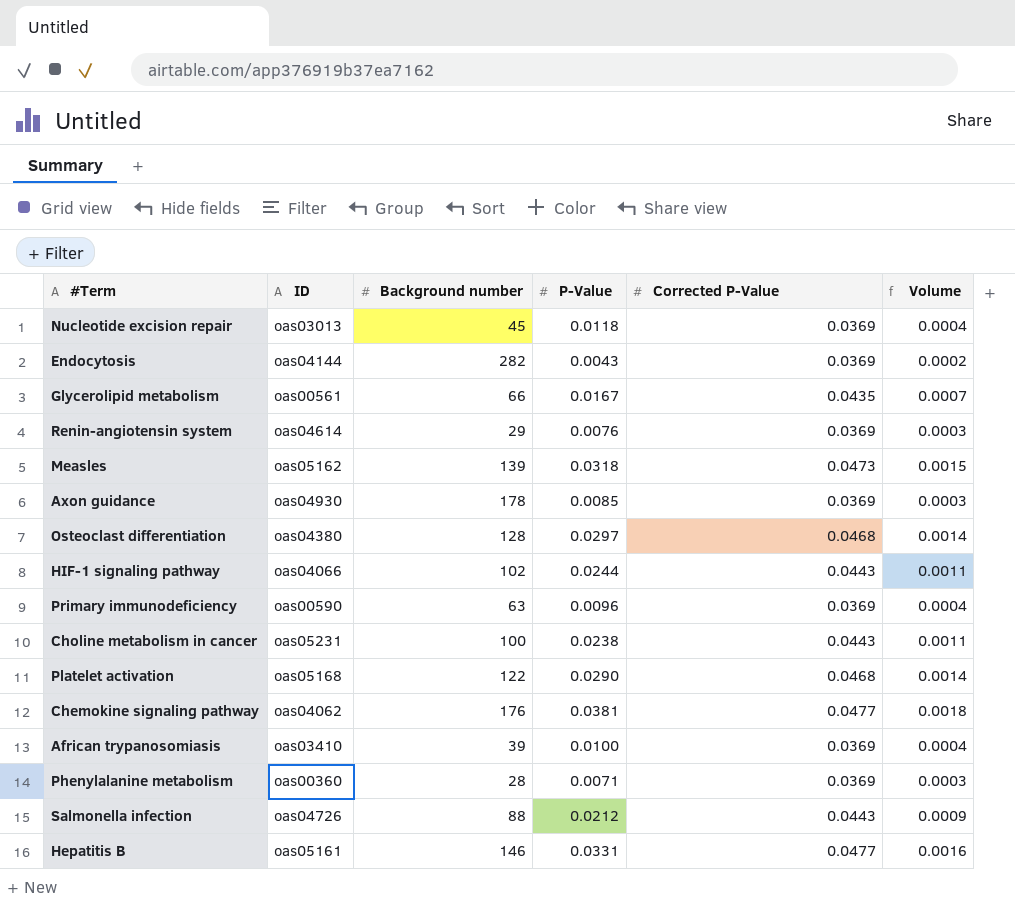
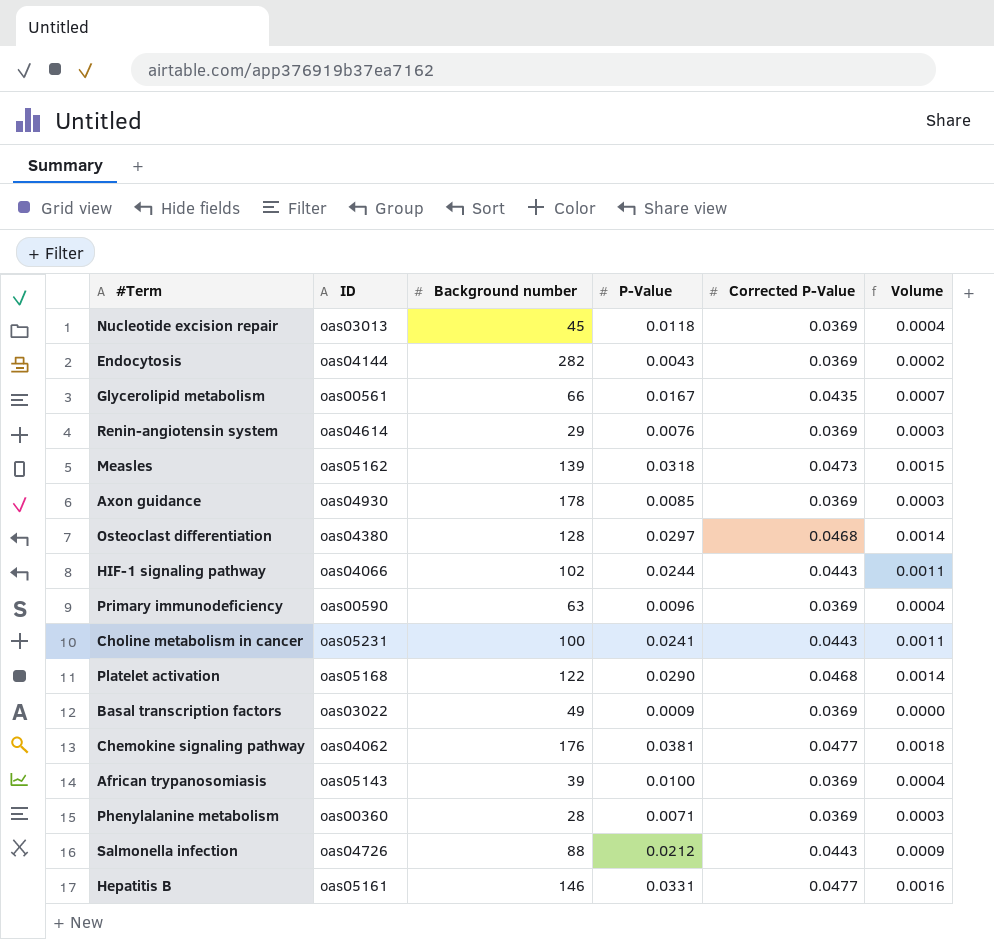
Choline metabolism in cancer | P-Value: 0.0238 -> 0.0241
row Basal transcription factors: none -> oas03022 | 49 | 0.0009 | 0.0369 | 0.0000
African trypanosomiasis | ID: oas03410 -> oas05143

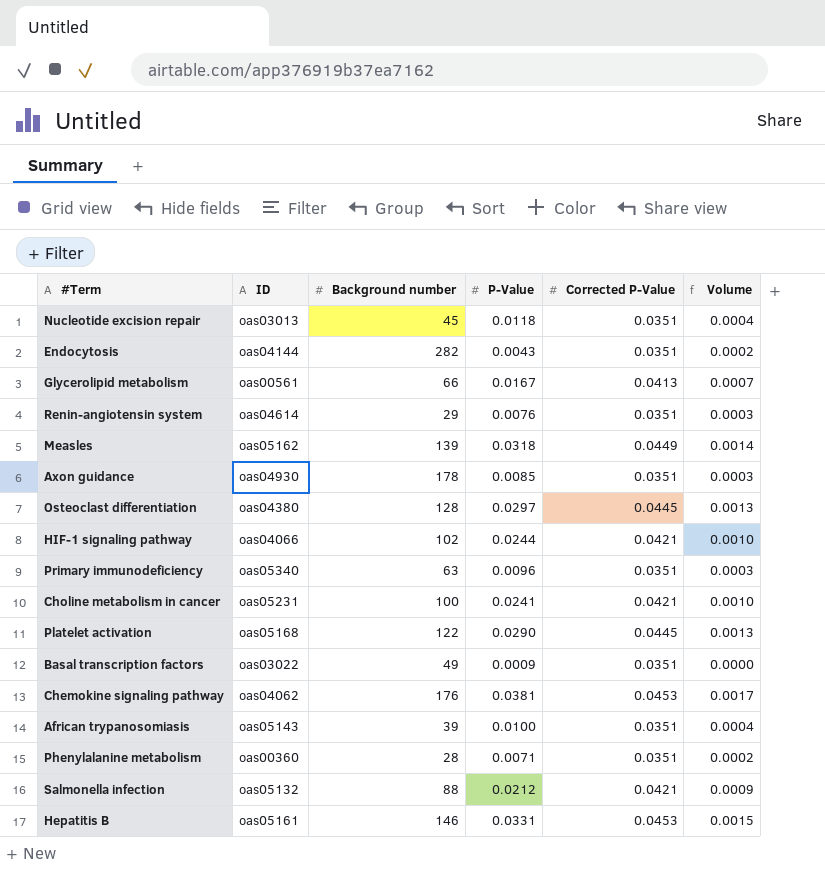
Nucleotide excision repair | Corrected P-Value: 0.0369 -> 0.0351
Endocytosis | Corrected P-Value: 0.0369 -> 0.0351
Glycerolipid metabolism | Corrected P-Value: 0.0435 -> 0.0413
Renin-angiotensin system | Corrected P-Value: 0.0369 -> 0.0351
Measles | Corrected P-Value: 0.0473 -> 0.0449
Measles | Volume: 0.0015 -> 0.0014
Axon guidance | Corrected P-Value: 0.0369 -> 0.0351
Osteoclast differentiation | Corrected P-Value: 0.0468 -> 0.0445
Osteoclast differentiation | Volume: 0.0014 -> 0.0013
HIF-1 signaling pathway | Corrected P-Value: 0.0443 -> 0.0421
HIF-1 signaling pathway | Volume: 0.0011 -> 0.0010
Primary immunodeficiency | ID: oas00590 -> oas05340
Primary immunodeficiency | Corrected P-Value: 0.0369 -> 0.0351
Primary immunodeficiency | Volume: 0.0004 -> 0.0003
Choline metabolism in cancer | Corrected P-Value: 0.0443 -> 0.0421
Choline metabolism in cancer | Volume: 0.0011 -> 0.0010
Platelet activation | Corrected P-Value: 0.0468 -> 0.0445
Platelet activation | Volume: 0.0014 -> 0.0013
Basal transcription factors | Corrected P-Value: 0.0369 -> 0.0351
Chemokine signaling pathway | Corrected P-Value: 0.0477 -> 0.0453
Chemokine signaling pathway | Volume: 0.0018 -> 0.0017
African trypanosomiasis | Corrected P-Value: 0.0369 -> 0.0351
Phenylalanine metabolism | Corrected P-Value: 0.0369 -> 0.0351
Phenylalanine metabolism | Volume: 0.0003 -> 0.0002
Salmonella infection | ID: oas04726 -> oas05132
Salmonella infection | Corrected P-Value: 0.0443 -> 0.0421
Hepatitis B | Corrected P-Value: 0.0477 -> 0.0453
Hepatitis B | Volume: 0.0016 -> 0.0015

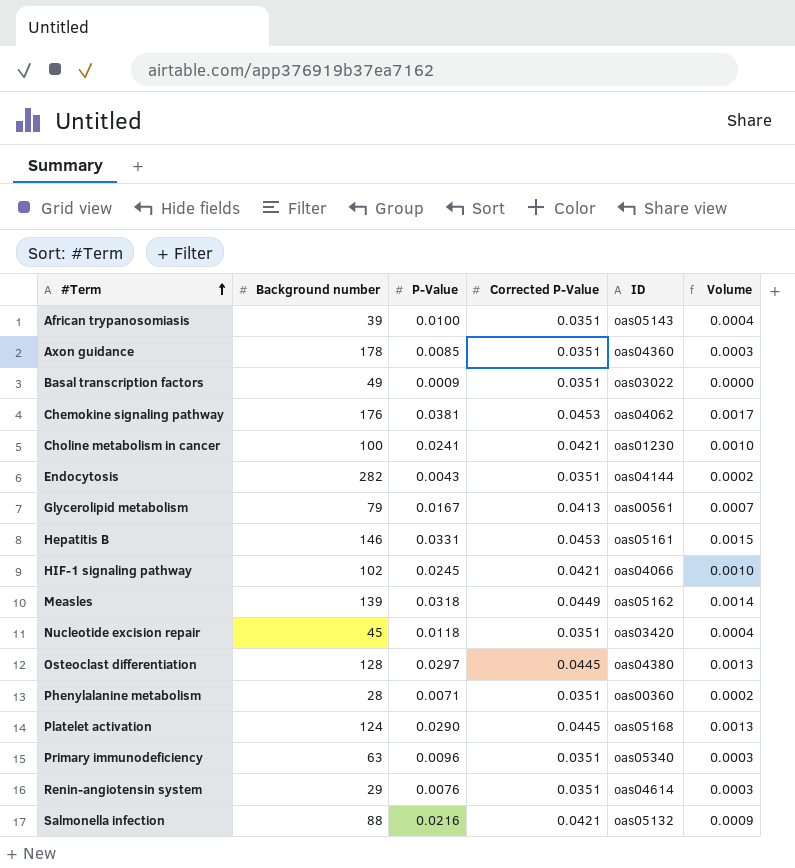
row order: none -> #Term ascending
column ID | position: 2 -> 5
Axon guidance | ID: oas04930 -> oas04360
Choline metabolism in cancer | ID: oas05231 -> oas01230
Glycerolipid metabolism | Background number: 66 -> 79
HIF-1 signaling pathway | P-Value: 0.0244 -> 0.0245
Nucleotide excision repair | ID: oas03013 -> oas03420
Platelet activation | Background number: 122 -> 124
Salmonella infection | P-Value: 0.0212 -> 0.0216

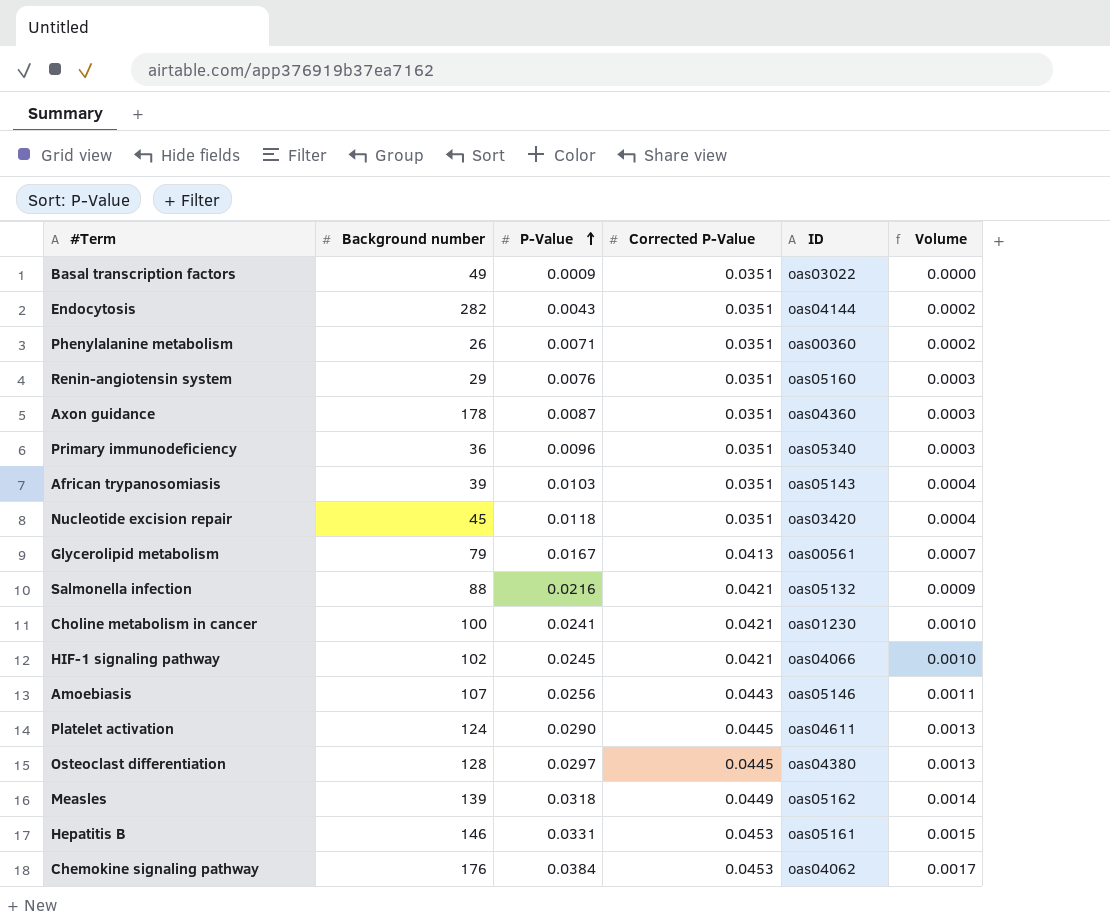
row order: #Term ascending -> P-Value ascending
Phenylalanine metabolism | Background number: 28 -> 26
Renin-angiotensin system | ID: oas04614 -> oas05160
Axon guidance | P-Value: 0.0085 -> 0.0087
Primary immunodeficiency | Background number: 63 -> 36
African trypanosomiasis | P-Value: 0.0100 -> 0.0103
row Amoebiasis: none -> 107 | 0.0256 | 0.0443 | oas05146 | 0.0011
Platelet activation | ID: oas05168 -> oas04611
Chemokine signaling pathway | P-Value: 0.0381 -> 0.0384

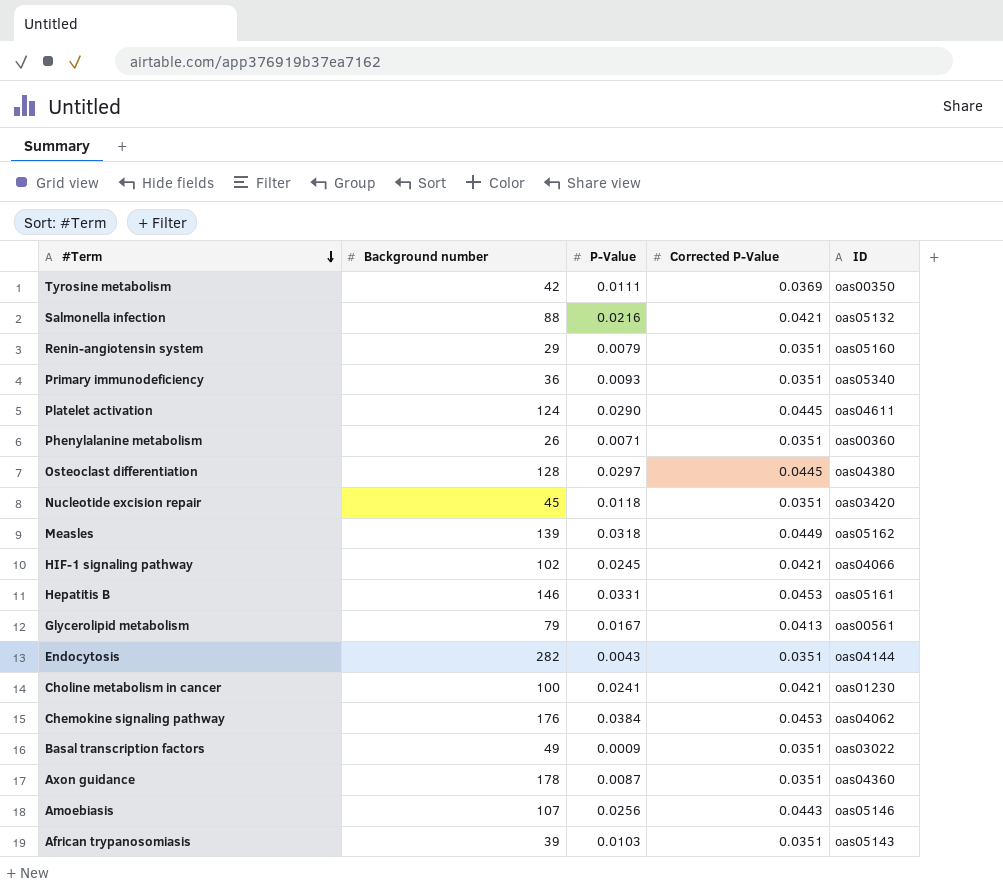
row order: P-Value ascending -> #Term descending
column Volume | formula: [P-Value] * [Corrected P-Value] -> none
row Tyrosine metabolism: none -> 42 | 0.0111 | 0.0369 | oas00350
Renin-angiotensin system | P-Value: 0.0076 -> 0.0079
Primary immunodeficiency | P-Value: 0.0096 -> 0.0093

